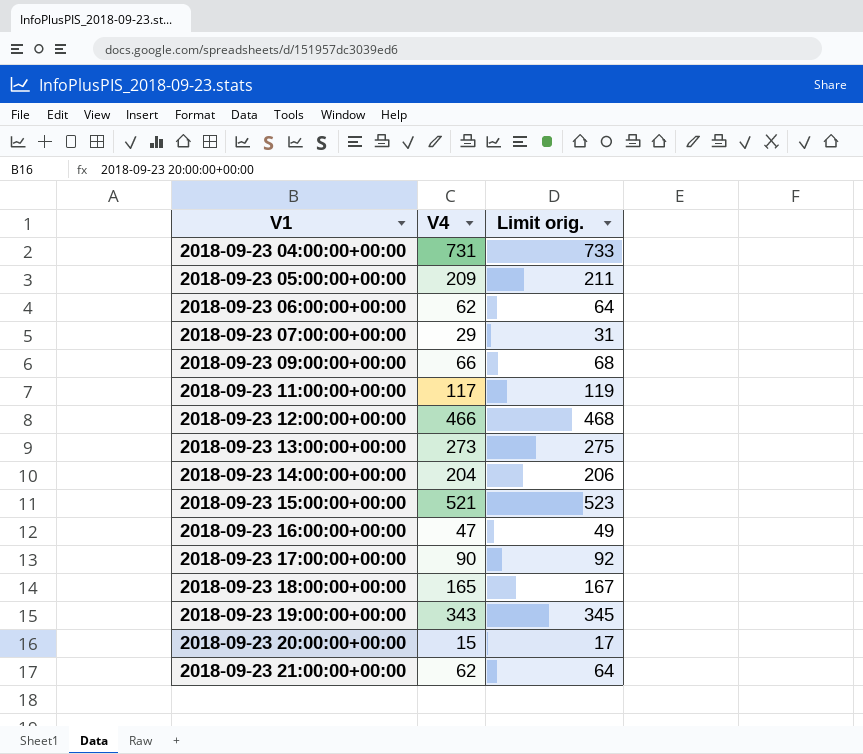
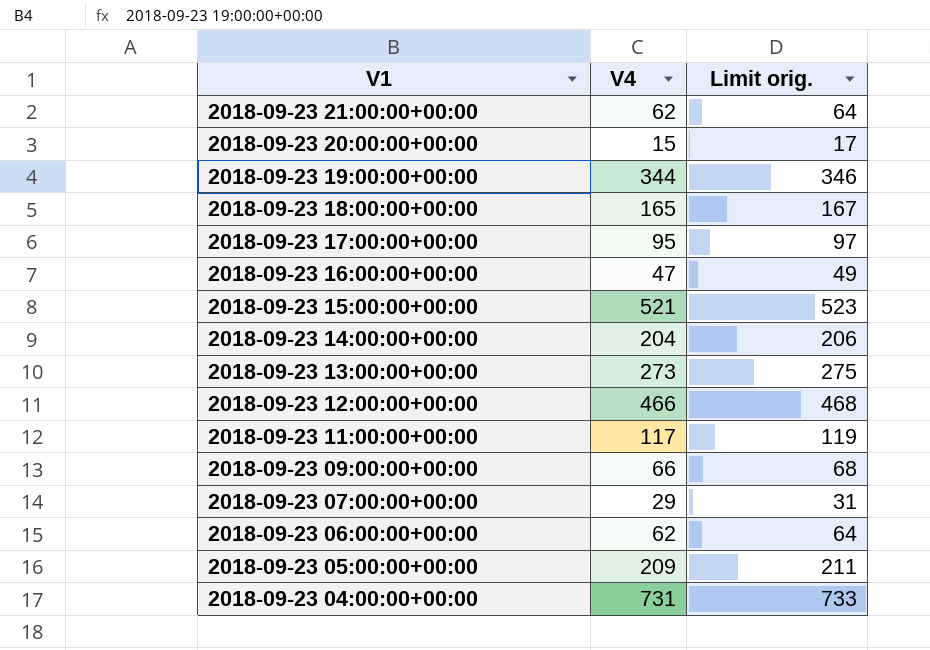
row order: V1 ascending -> V1 descending
2018-09-23 19:00:00+00:00 | V4: 343 -> 344
2018-09-23 19:00:00+00:00 | Limit orig.: 345 -> 346
2018-09-23 17:00:00+00:00 | V4: 90 -> 95
2018-09-23 17:00:00+00:00 | Limit orig.: 92 -> 97

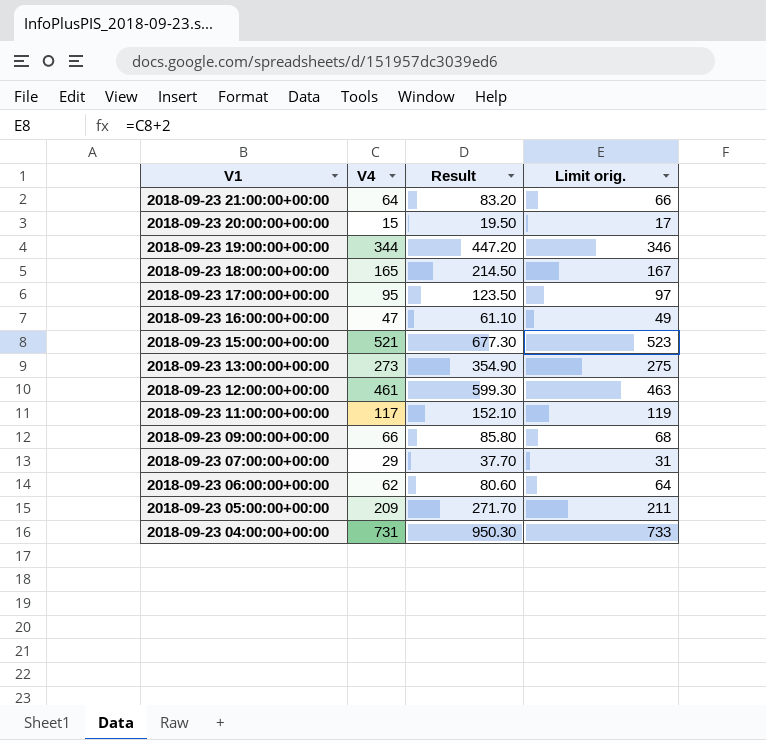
column Result | formula: none -> [V4] * 1.3
row 2018-09-23 14:00:00+00:00: 204 | 206 -> none
2018-09-23 21:00:00+00:00 | V4: 62 -> 64
2018-09-23 21:00:00+00:00 | Limit orig.: 64 -> 66
2018-09-23 12:00:00+00:00 | V4: 466 -> 461
2018-09-23 12:00:00+00:00 | Limit orig.: 468 -> 463

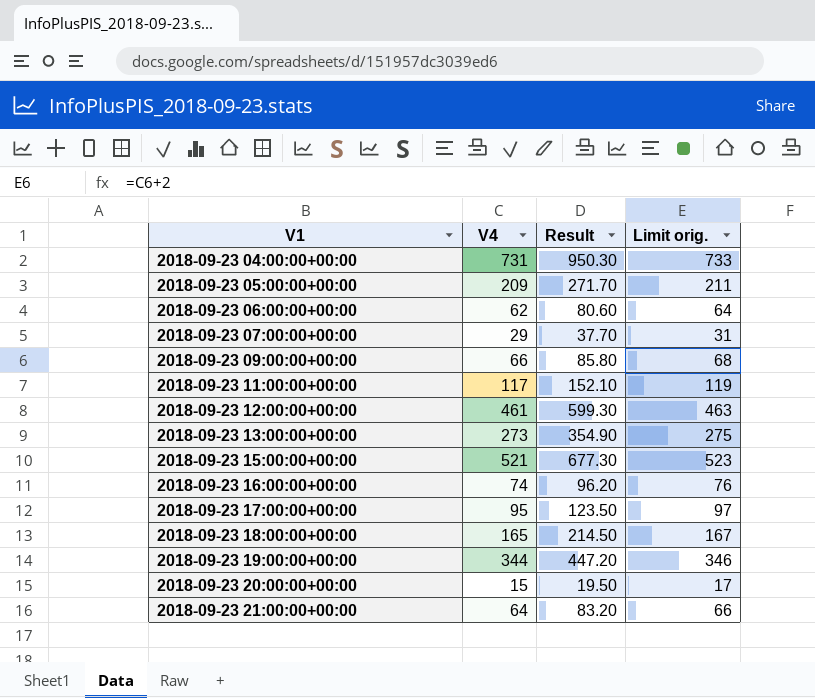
row order: V1 descending -> V1 ascending
2018-09-23 16:00:00+00:00 | V4: 47 -> 74
2018-09-23 16:00:00+00:00 | Result: 61.10 -> 96.20
2018-09-23 16:00:00+00:00 | Limit orig.: 49 -> 76

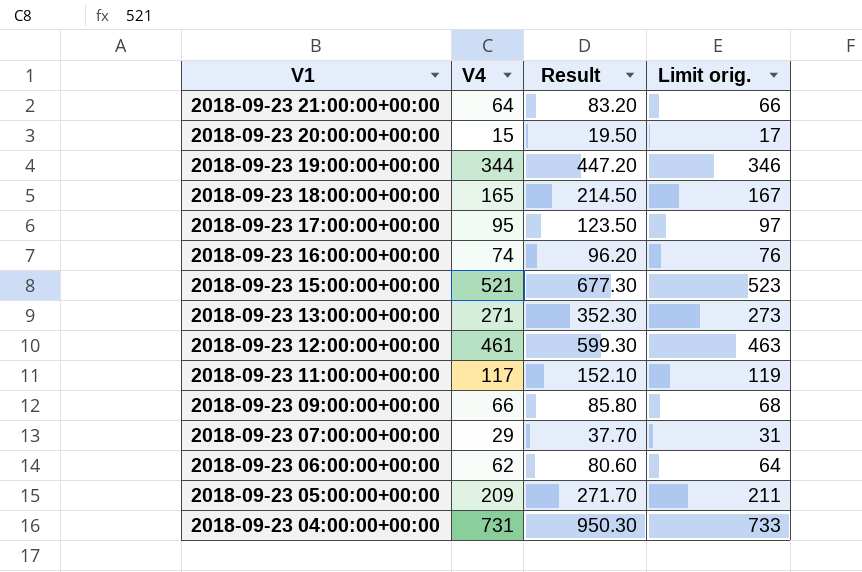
row order: V1 ascending -> V1 descending
2018-09-23 13:00:00+00:00 | V4: 273 -> 271
2018-09-23 13:00:00+00:00 | Result: 354.90 -> 352.30
2018-09-23 13:00:00+00:00 | Limit orig.: 275 -> 273

